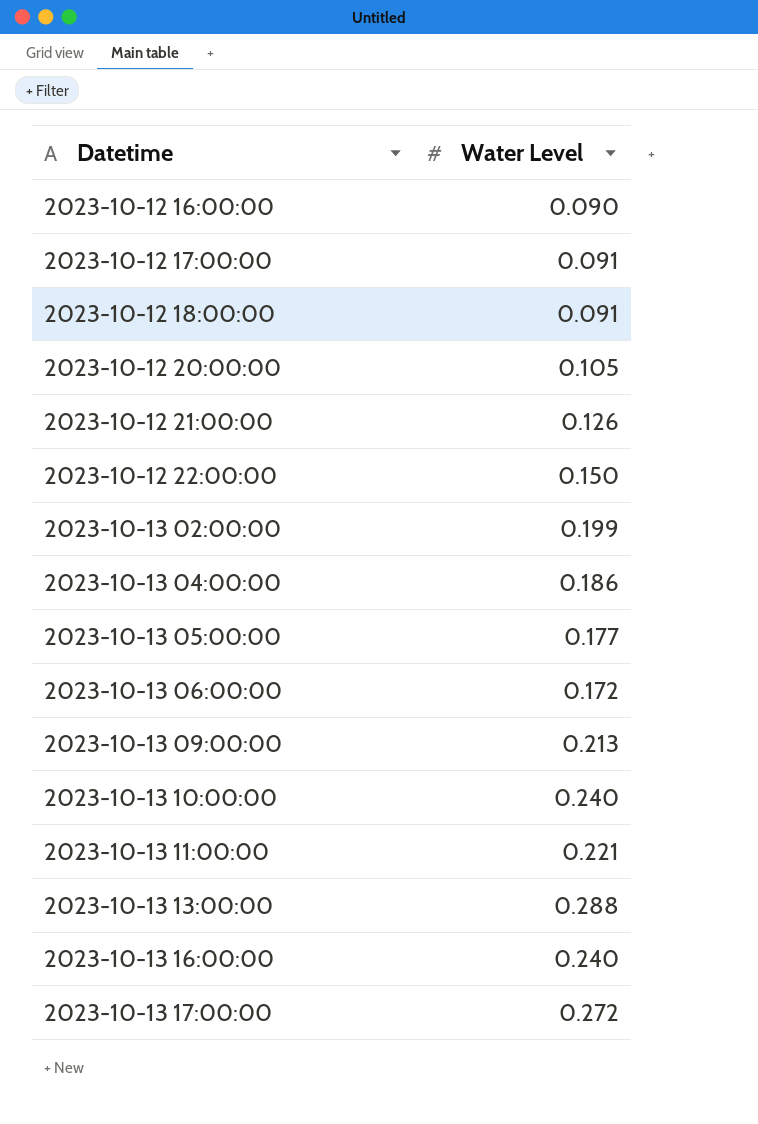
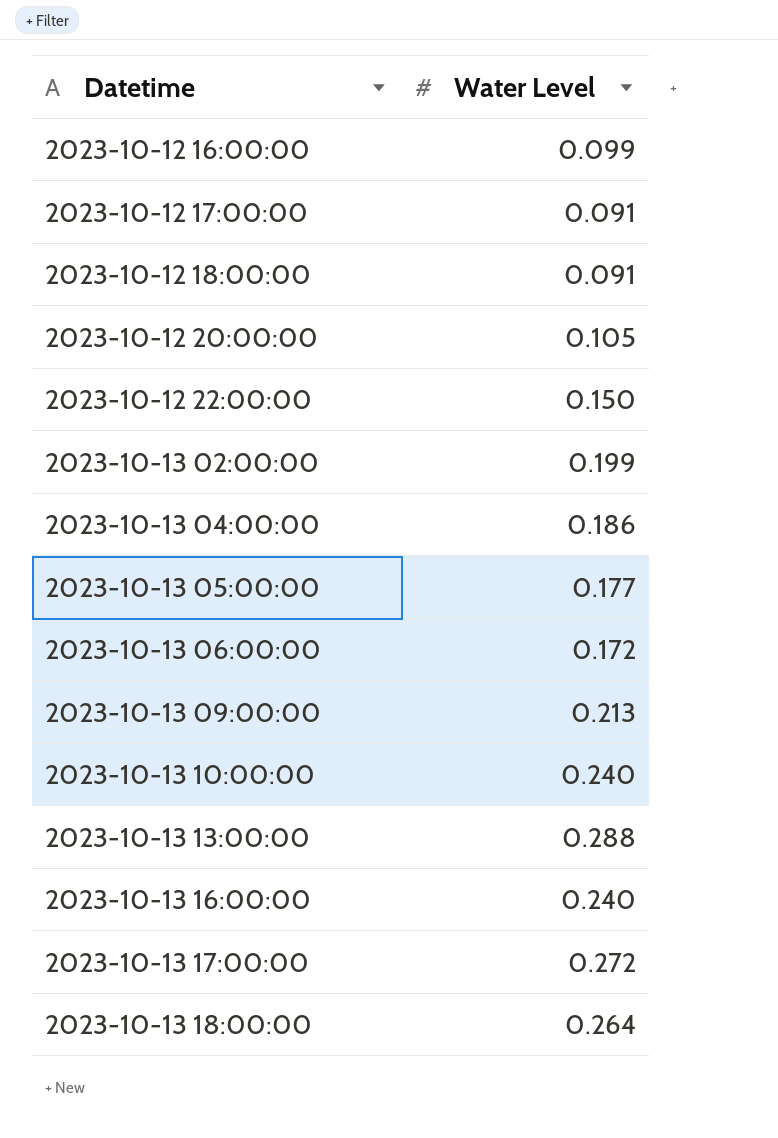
row 2023-10-12 21:00:00: 0.126 -> none
row 2023-10-13 11:00:00: 0.221 -> none
2023-10-12 16:00:00 | Water Level: 0.090 -> 0.099
row 2023-10-13 18:00:00: none -> 0.264

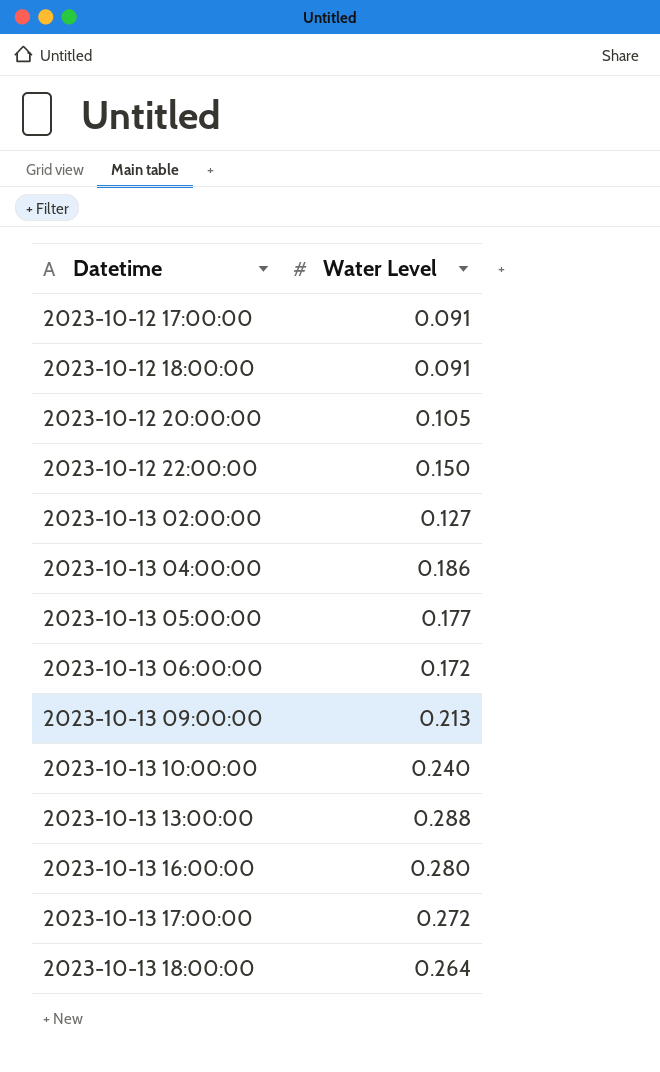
row 2023-10-12 16:00:00: 0.099 -> none
2023-10-13 02:00:00 | Water Level: 0.199 -> 0.127
2023-10-13 16:00:00 | Water Level: 0.240 -> 0.280

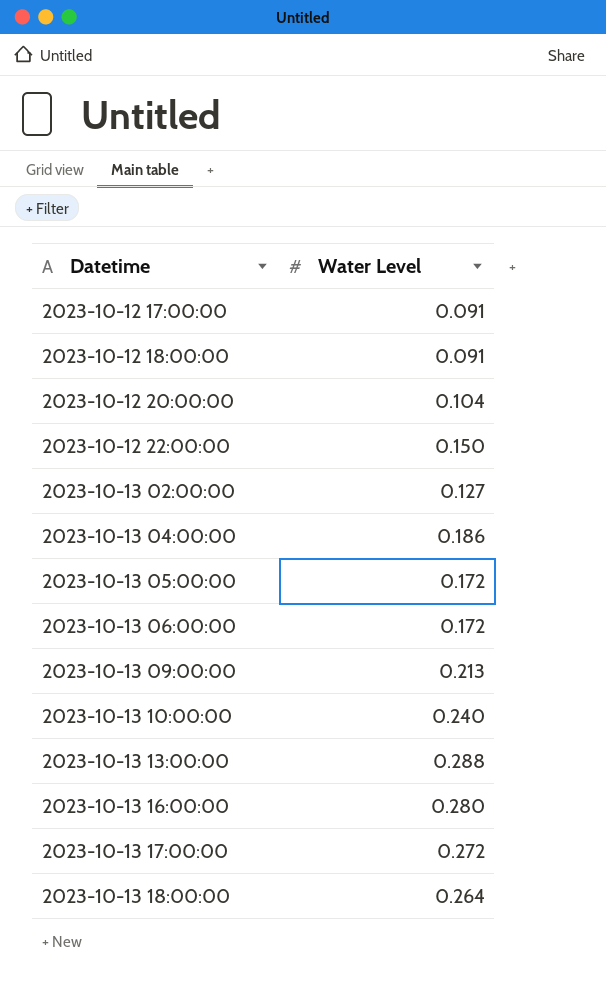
2023-10-12 20:00:00 | Water Level: 0.105 -> 0.104
2023-10-13 05:00:00 | Water Level: 0.177 -> 0.172

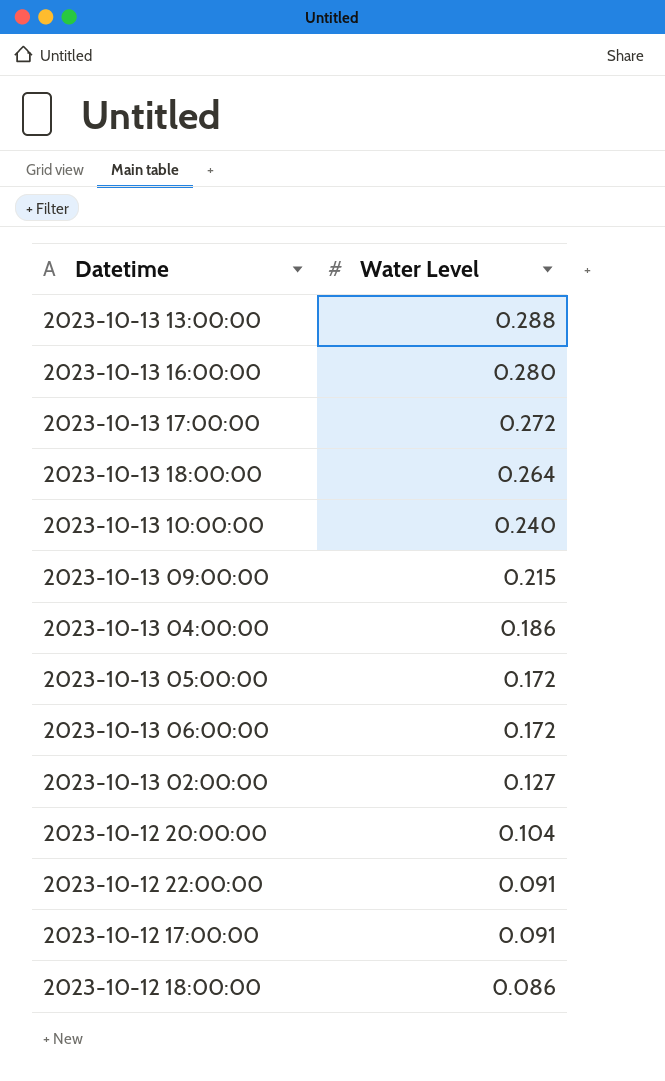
row order: Datetime ascending -> Water Level descending
2023-10-13 09:00:00 | Water Level: 0.213 -> 0.215
2023-10-12 22:00:00 | Water Level: 0.150 -> 0.091
2023-10-12 18:00:00 | Water Level: 0.091 -> 0.086

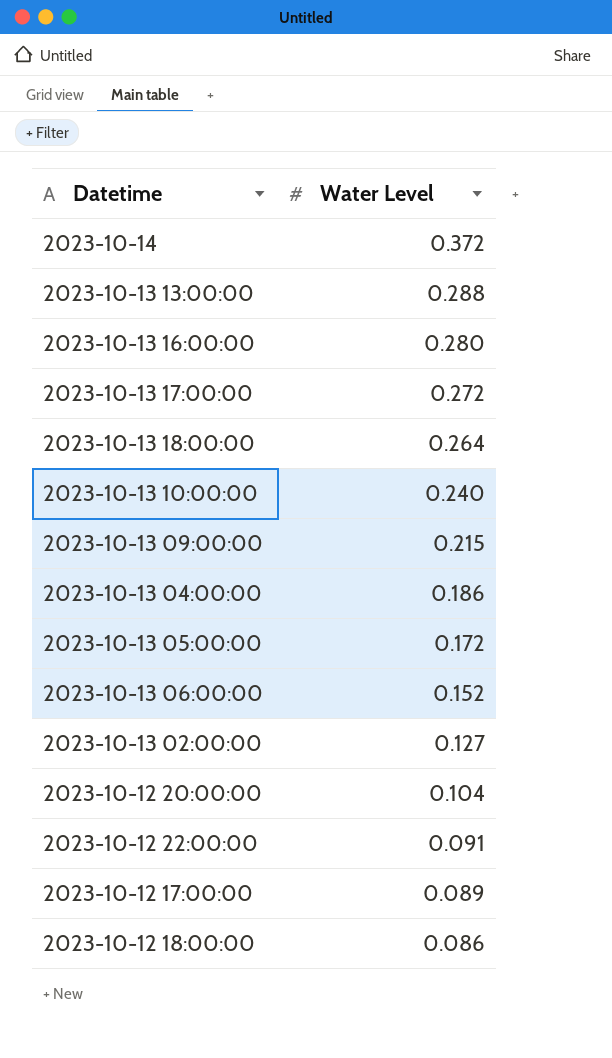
row 2023-10-14: none -> 0.372
2023-10-13 06:00:00 | Water Level: 0.172 -> 0.152
2023-10-12 17:00:00 | Water Level: 0.091 -> 0.089

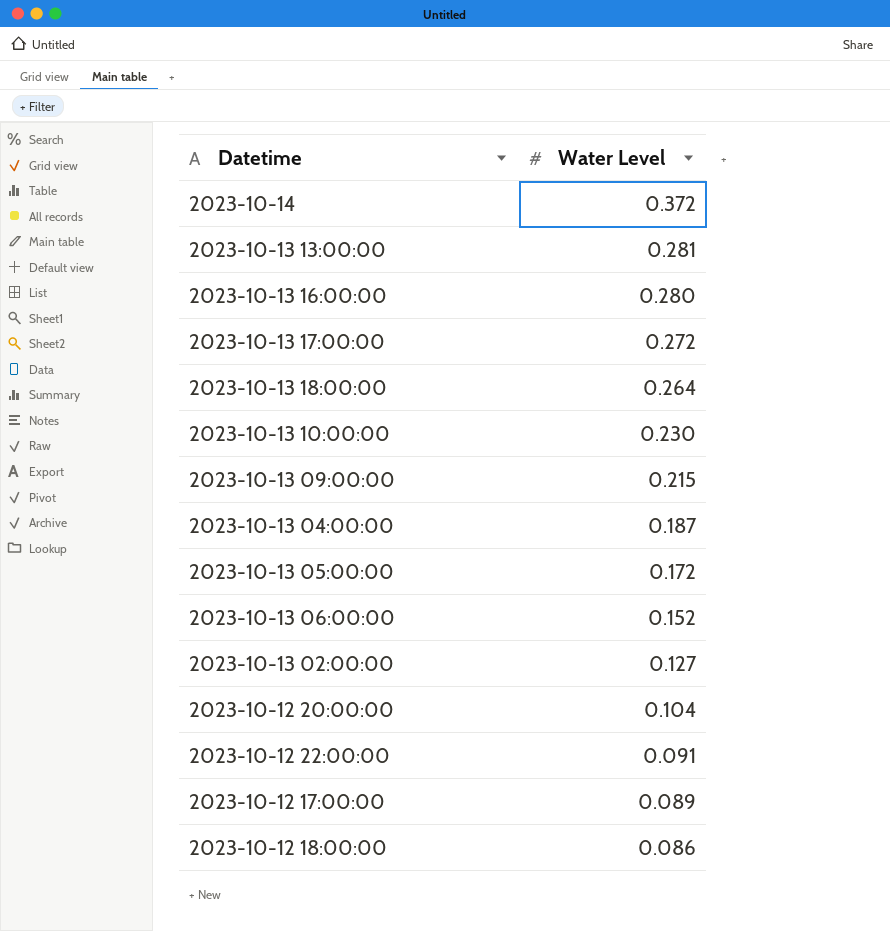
2023-10-13 13:00:00 | Water Level: 0.288 -> 0.281
2023-10-13 10:00:00 | Water Level: 0.240 -> 0.230
2023-10-13 04:00:00 | Water Level: 0.186 -> 0.187

